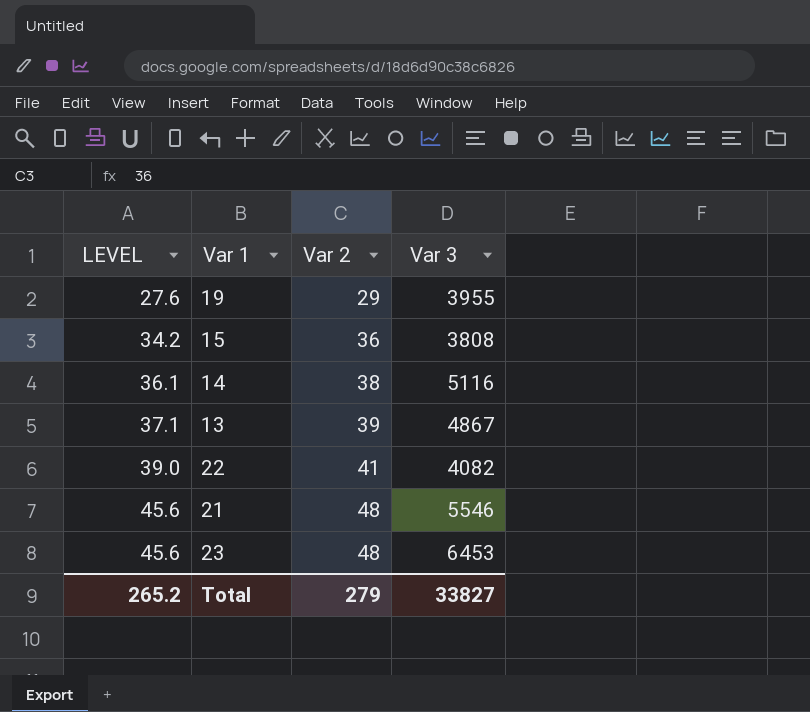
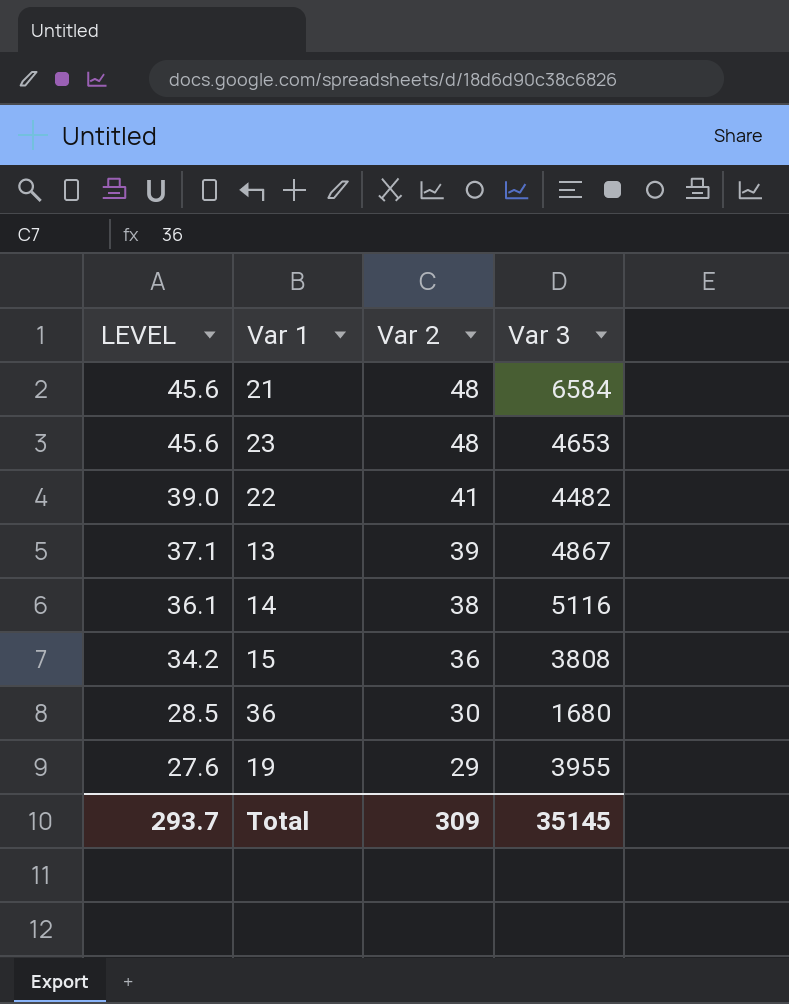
row order: LEVEL ascending -> LEVEL descending
21 | Var 3: 5546 -> 6584
23 | Var 3: 6453 -> 4653
22 | Var 3: 4082 -> 4482
row 36: none -> 28.5 | 30 | 1680
Total | LEVEL: 265.2 -> 293.7
Total | Var 2: 279 -> 309
Total | Var 3: 33827 -> 35145

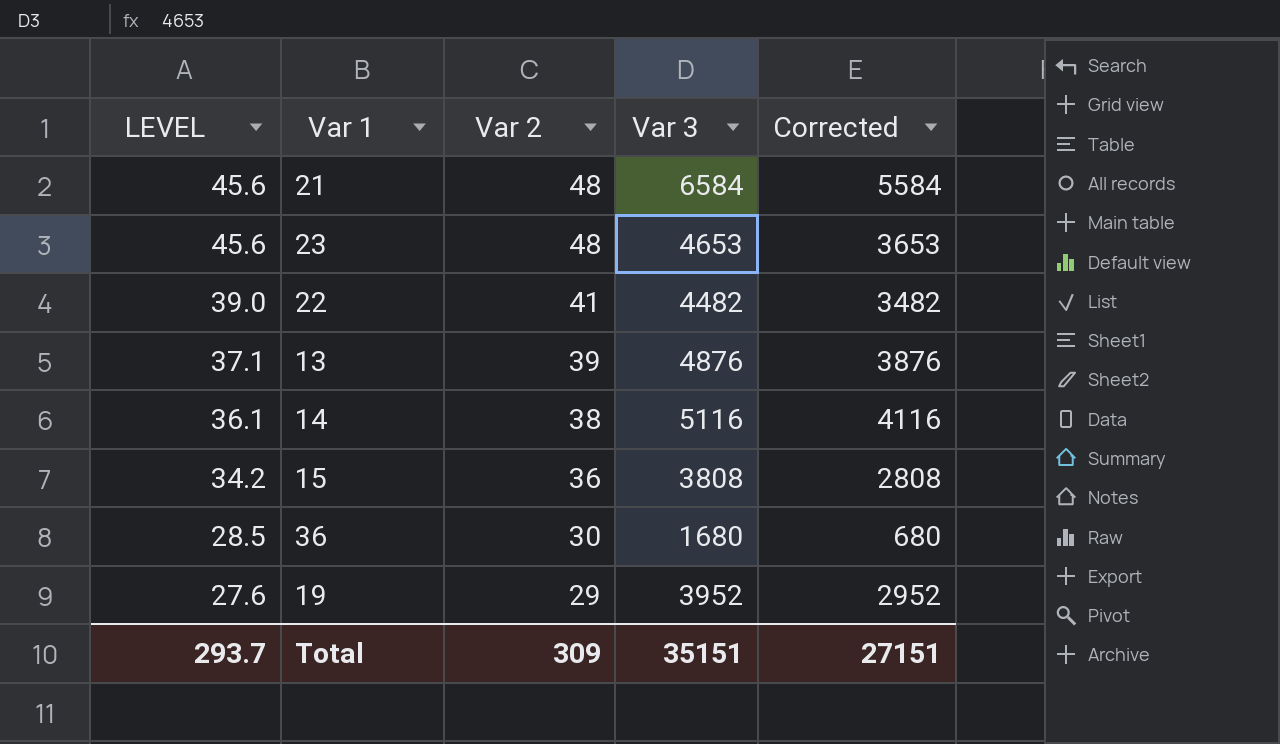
column Corrected | formula: none -> [Var 3] - 1000
13 | Var 3: 4867 -> 4876
19 | Var 3: 3955 -> 3952
Total | Var 3: 35145 -> 35151

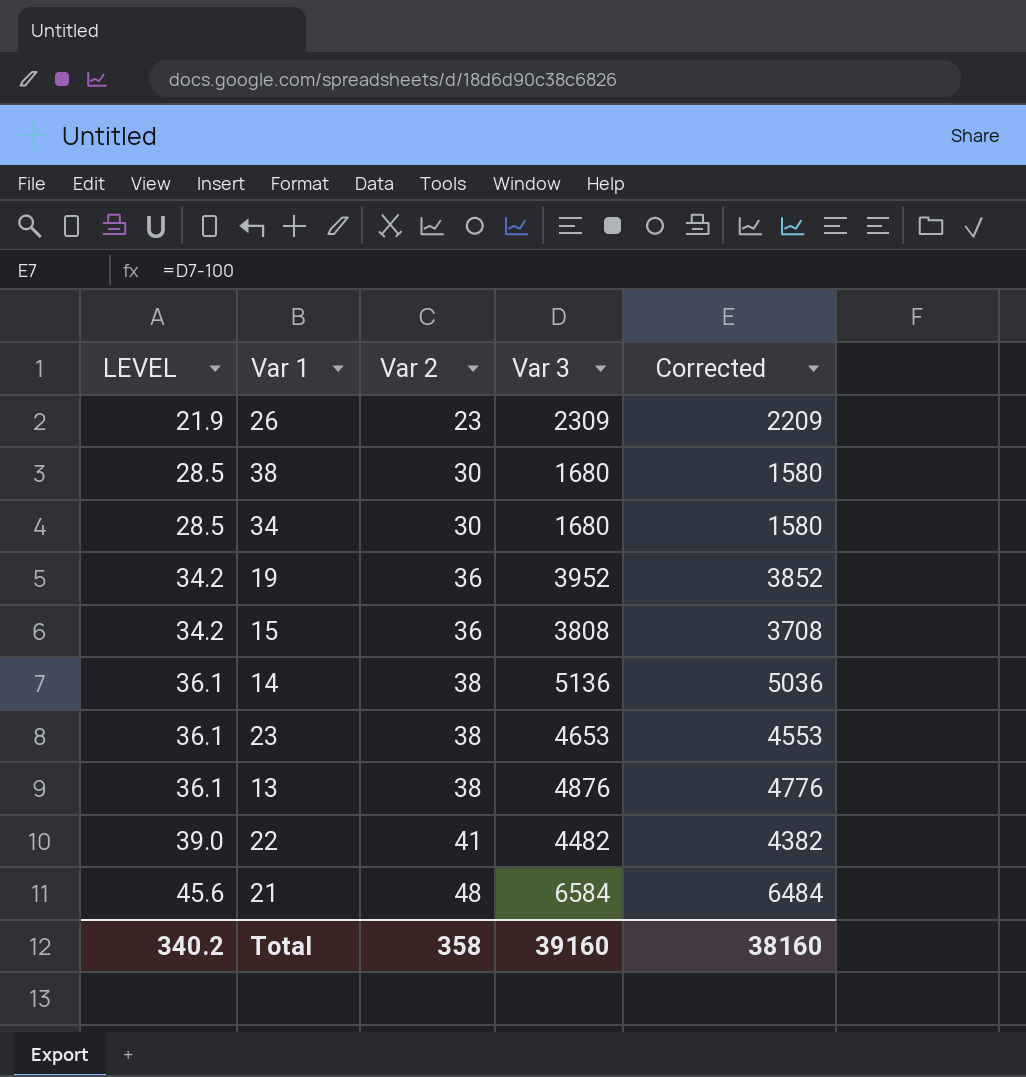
row order: LEVEL descending -> LEVEL ascending
column Corrected | formula: [Var 3] - 1000 -> [Var 3] - 100
row 36: 28.5 | 30 | 1680 | 680 -> none
row 26: none -> 21.9 | 23 | 2309 | 2209
row 38: none -> 28.5 | 30 | 1680 | 1580
row 34: none -> 28.5 | 30 | 1680 | 1580
19 | LEVEL: 27.6 -> 34.2
19 | Var 2: 29 -> 36
14 | Var 3: 5116 -> 5136
23 | LEVEL: 45.6 -> 36.1
23 | Var 2: 48 -> 38
13 | LEVEL: 37.1 -> 36.1
13 | Var 2: 39 -> 38
Total | LEVEL: 293.7 -> 340.2
Total | Var 2: 309 -> 358
Total | Var 3: 35151 -> 39160
Total | Corrected: 27151 -> 38160

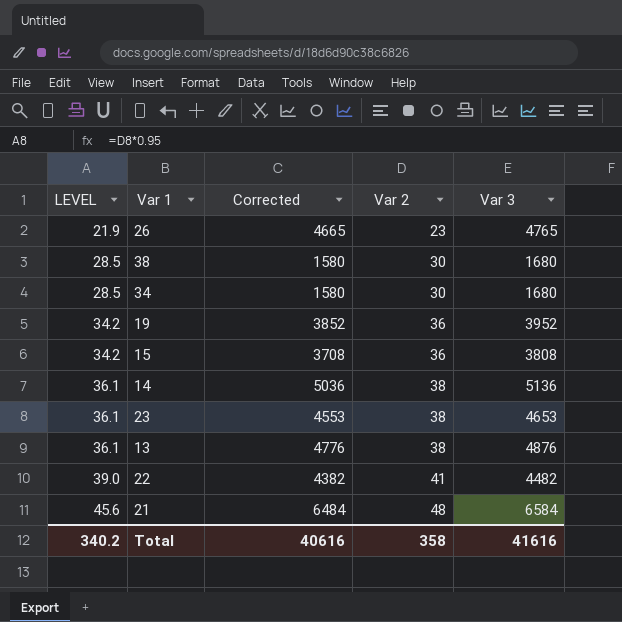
column Corrected | position: 5 -> 3
26 | Corrected: 2209 -> 4665
26 | Var 3: 2309 -> 4765
Total | Corrected: 38160 -> 40616
Total | Var 3: 39160 -> 41616

